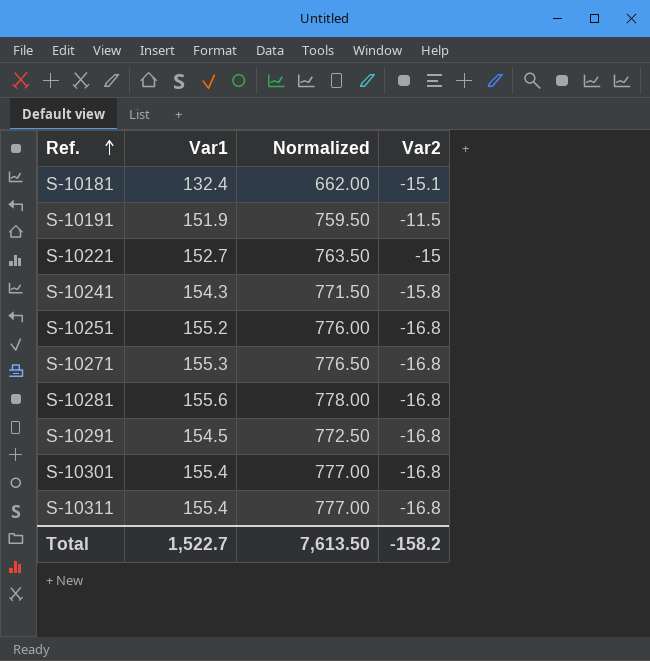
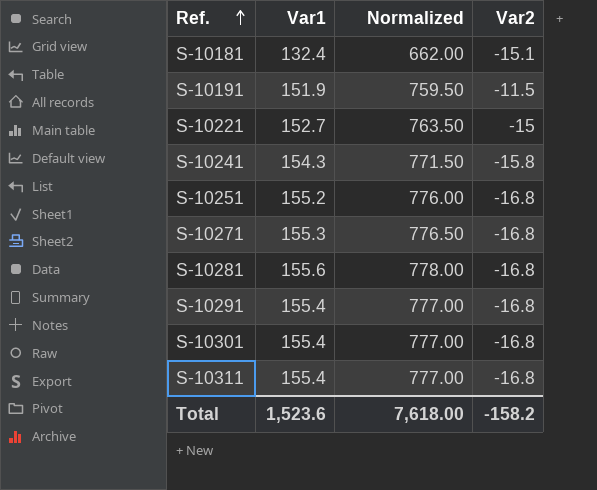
S-10291 | Var1: 154.5 -> 155.4
S-10291 | Normalized: 772.50 -> 777.00
Total | Var1: 1,522.7 -> 1,523.6
Total | Normalized: 7,613.50 -> 7,618.00

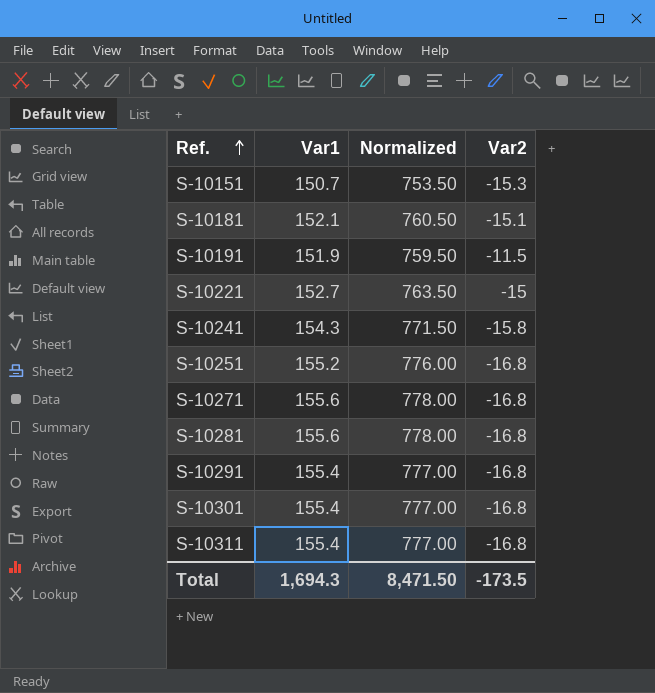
row S-10151: none -> 150.7 | 753.50 | -15.3
S-10181 | Var1: 132.4 -> 152.1
S-10181 | Normalized: 662.00 -> 760.50
S-10271 | Var1: 155.3 -> 155.6
S-10271 | Normalized: 776.50 -> 778.00
Total | Var1: 1,523.6 -> 1,694.3
Total | Normalized: 7,618.00 -> 8,471.50
Total | Var2: -158.2 -> -173.5

